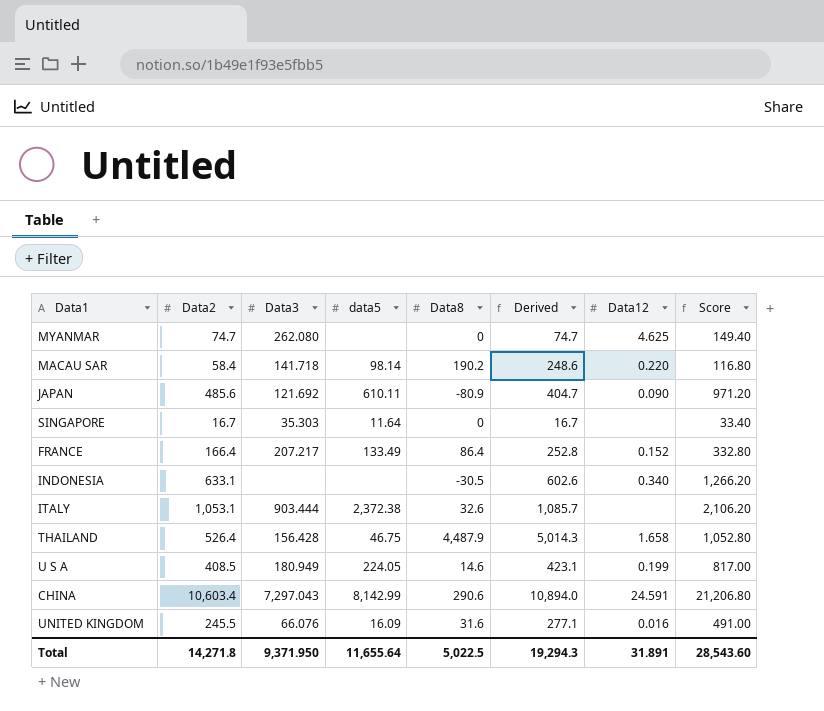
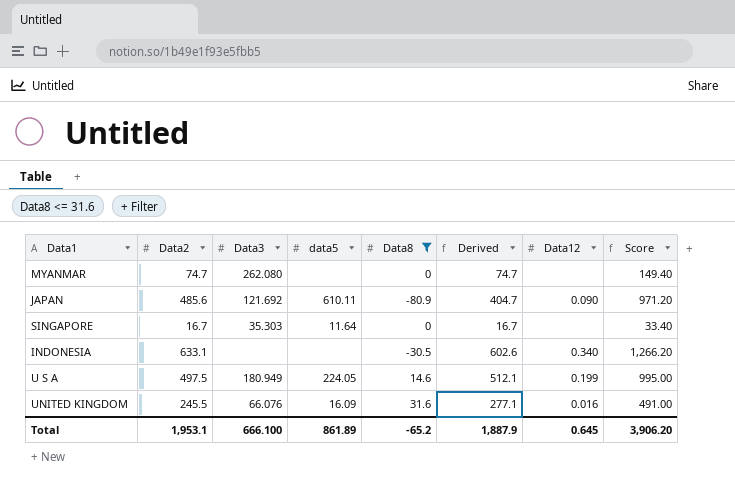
filter: none -> Data8 <= 31.6
MYANMAR | Data12: 4.625 -> none
U S A | Data2: 408.5 -> 497.5
U S A | Derived: 423.1 -> 512.1
U S A | Score: 817.00 -> 995.00
Total | Data2: 14,271.8 -> 1,953.1
Total | Data3: 9,371.950 -> 666.100
Total | data5: 11,655.64 -> 861.89
Total | Data8: 5,022.5 -> -65.2
Total | Derived: 19,294.3 -> 1,887.9
Total | Data12: 31.891 -> 0.645
Total | Score: 28,543.60 -> 3,906.20

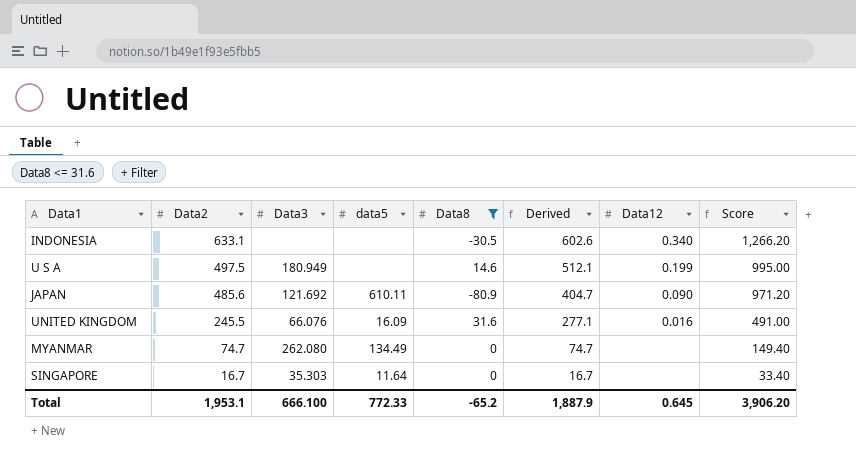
row order: none -> Data2 descending
U S A | data5: 224.05 -> none
MYANMAR | data5: none -> 134.49
Total | data5: 861.89 -> 772.33

